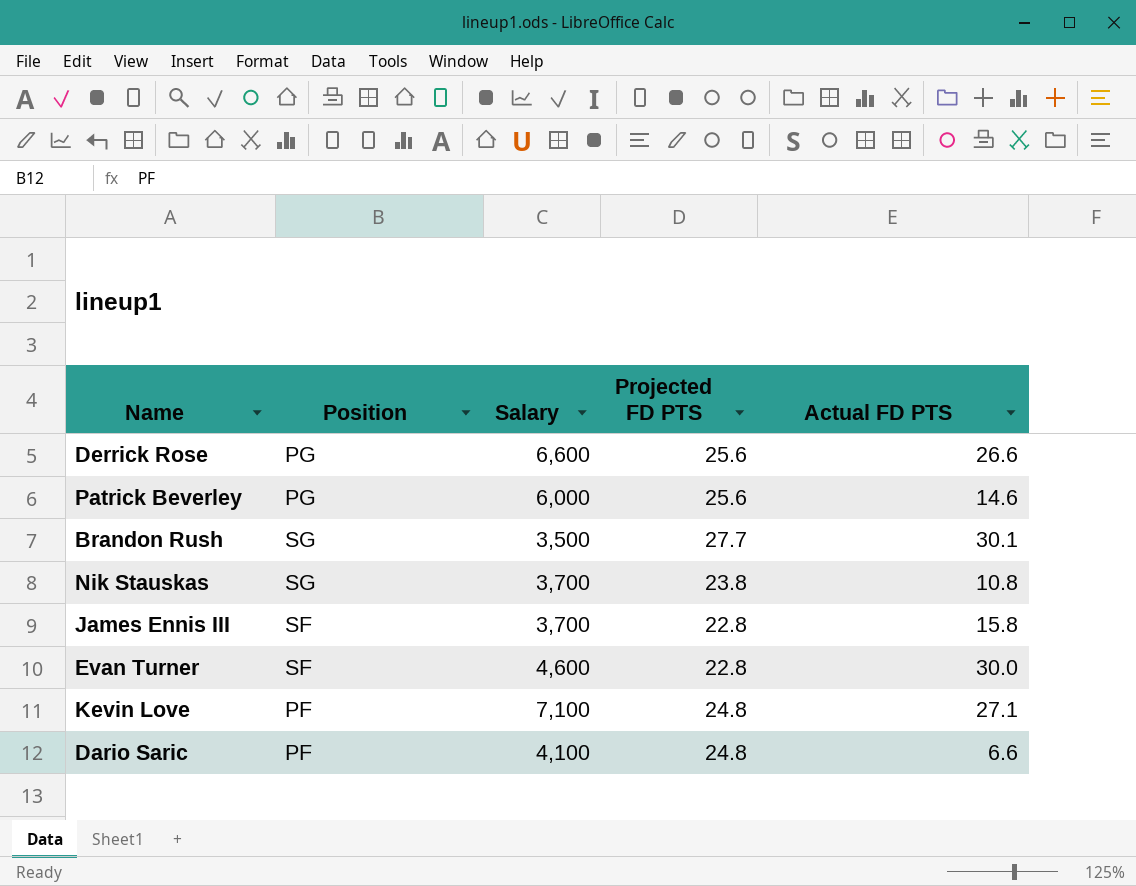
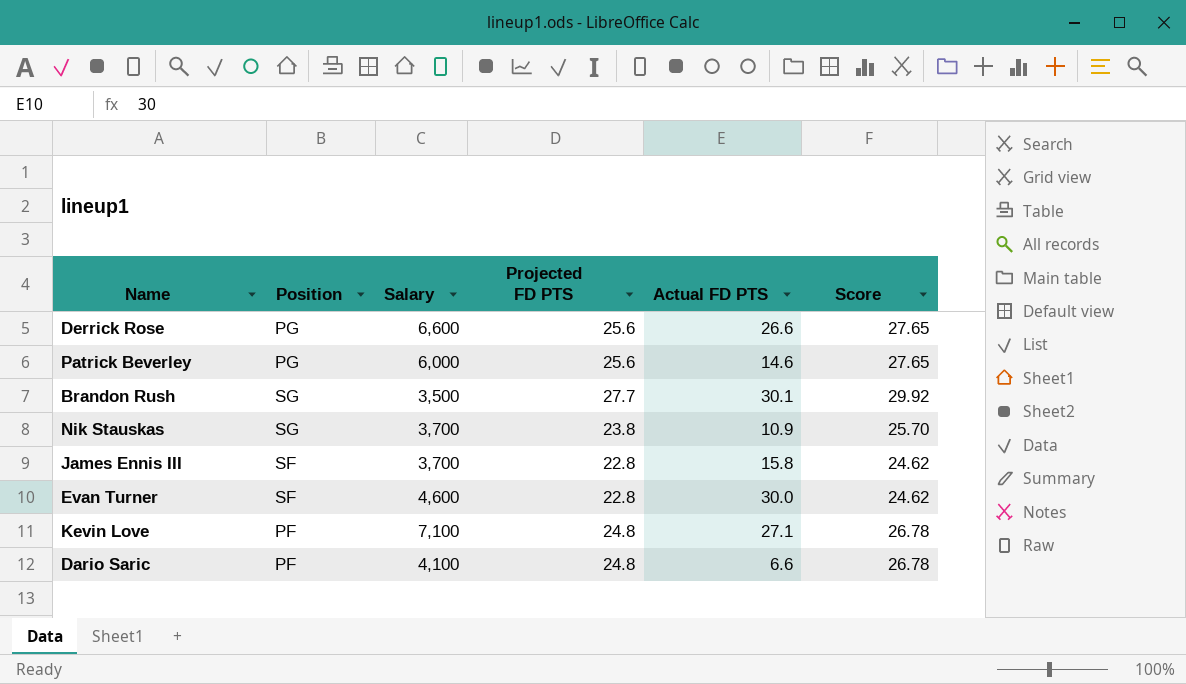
column Score | formula: none -> [Projected FD PTS] * 1.08
Nik Stauskas | Actual FD PTS: 10.8 -> 10.9

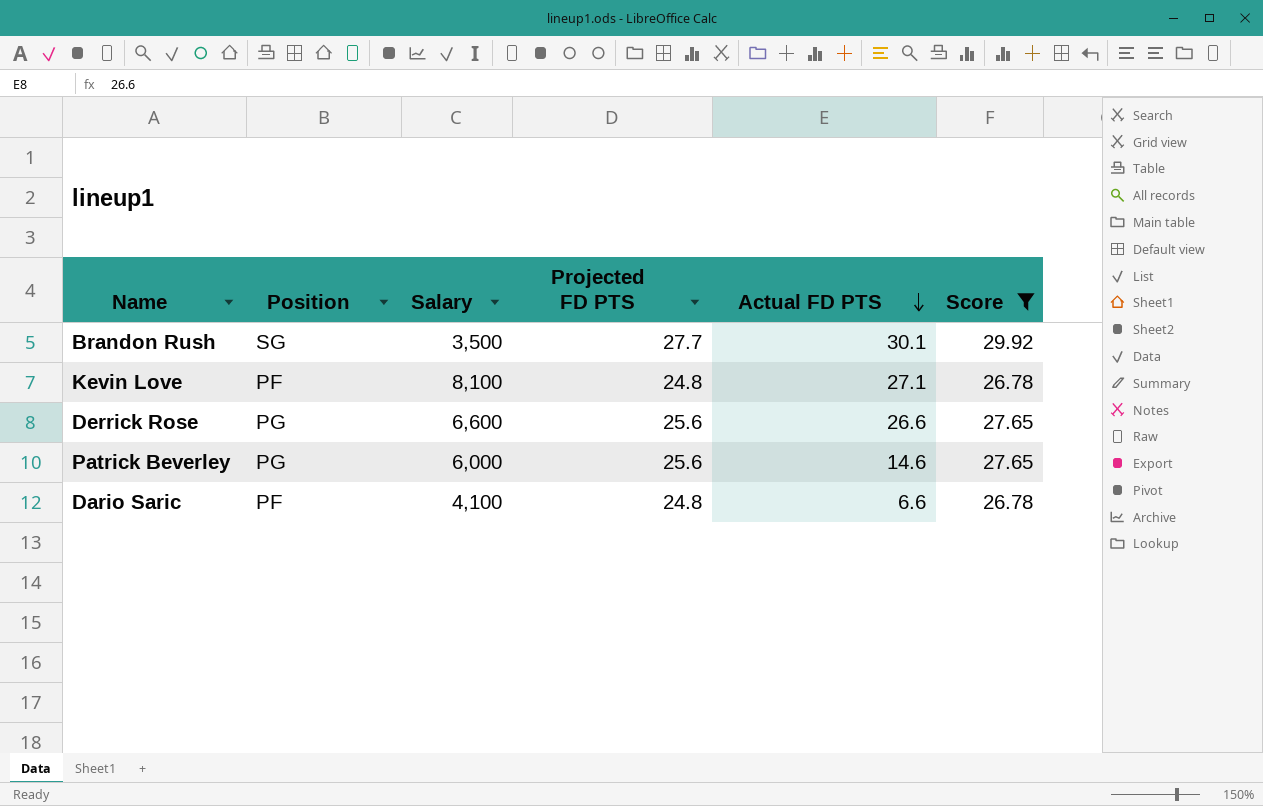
filter: none -> Score >= 26.78
row order: none -> Actual FD PTS descending
Kevin Love | Salary: 7,100 -> 8,100

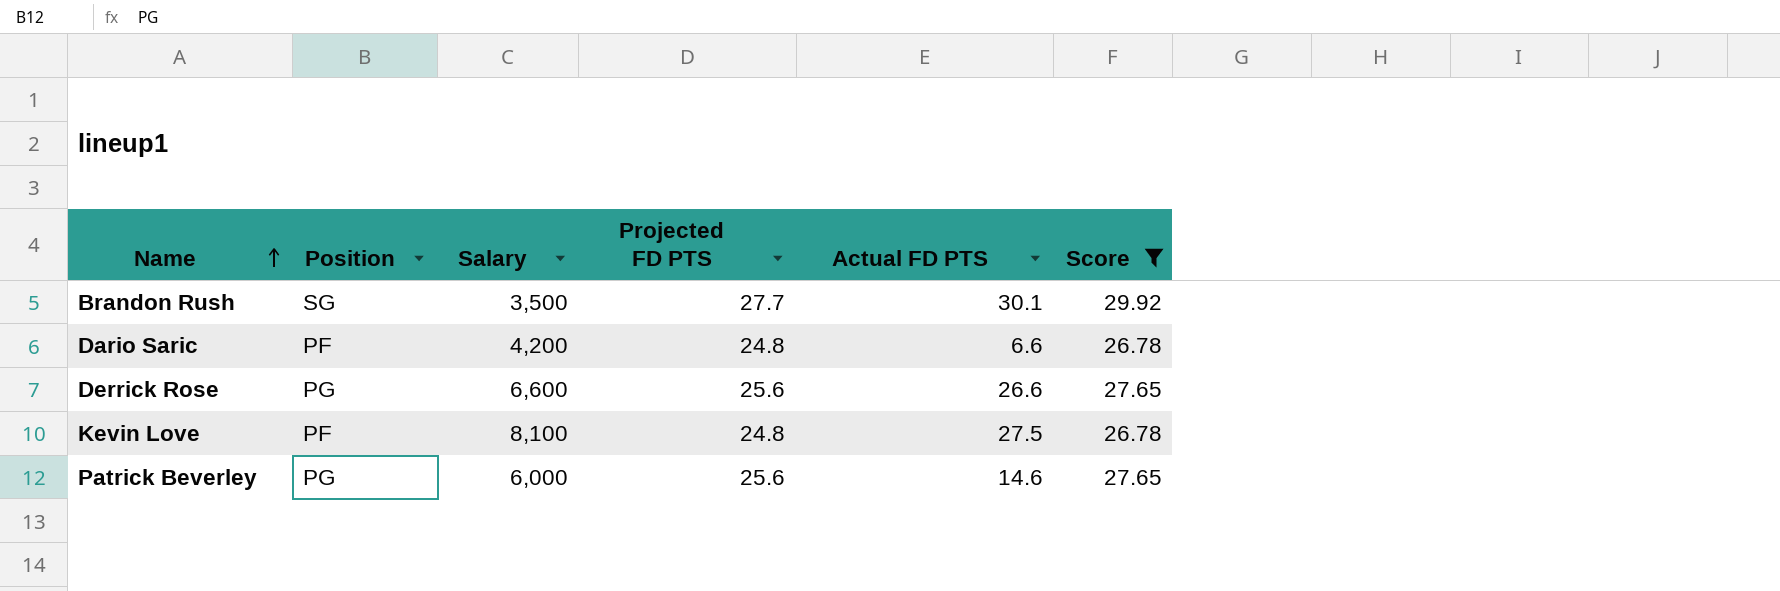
row order: Actual FD PTS descending -> Name ascending
Dario Saric | Salary: 4,100 -> 4,200
Kevin Love | Actual FD PTS: 27.1 -> 27.5

